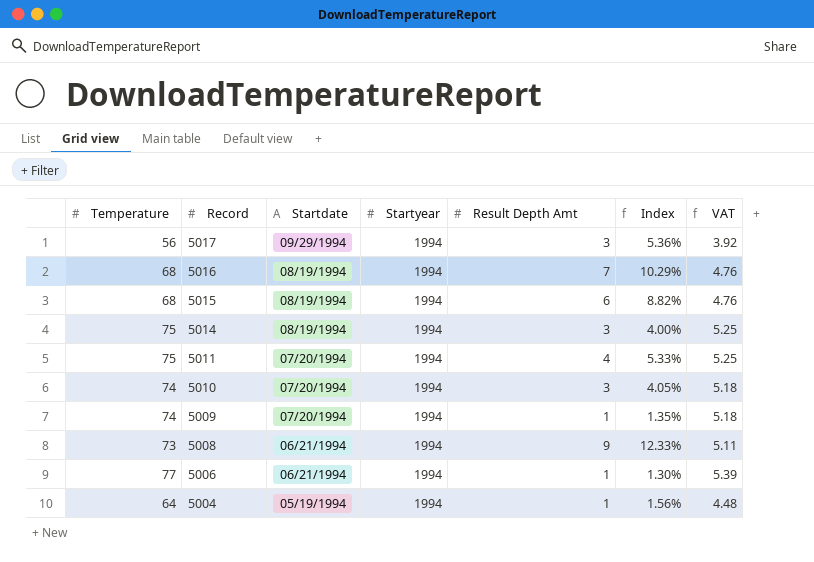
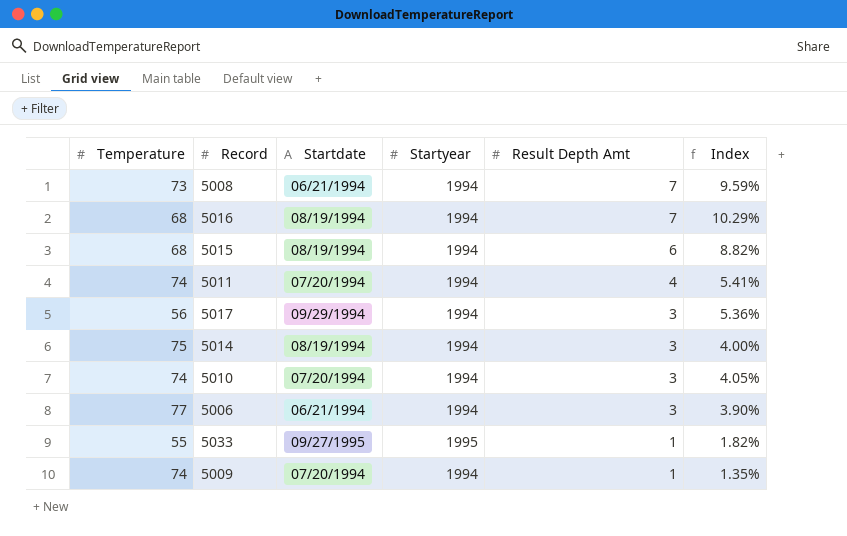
row order: Record descending -> Result Depth Amt descending
column VAT | formula: [Temperature] * 0.07 -> none
row 5004: 64 | 05/19/1994 | 1994 | 1 | 1.56% | 4.48 -> none
5008 | Result Depth Amt: 9 -> 7
5008 | Index: 12.33% -> 9.59%
5011 | Temperature: 75 -> 74
5011 | Index: 5.33% -> 5.41%
5006 | Result Depth Amt: 1 -> 3
5006 | Index: 1.30% -> 3.90%
row 5033: none -> 55 | 09/27/1995 | 1995 | 1 | 1.82%

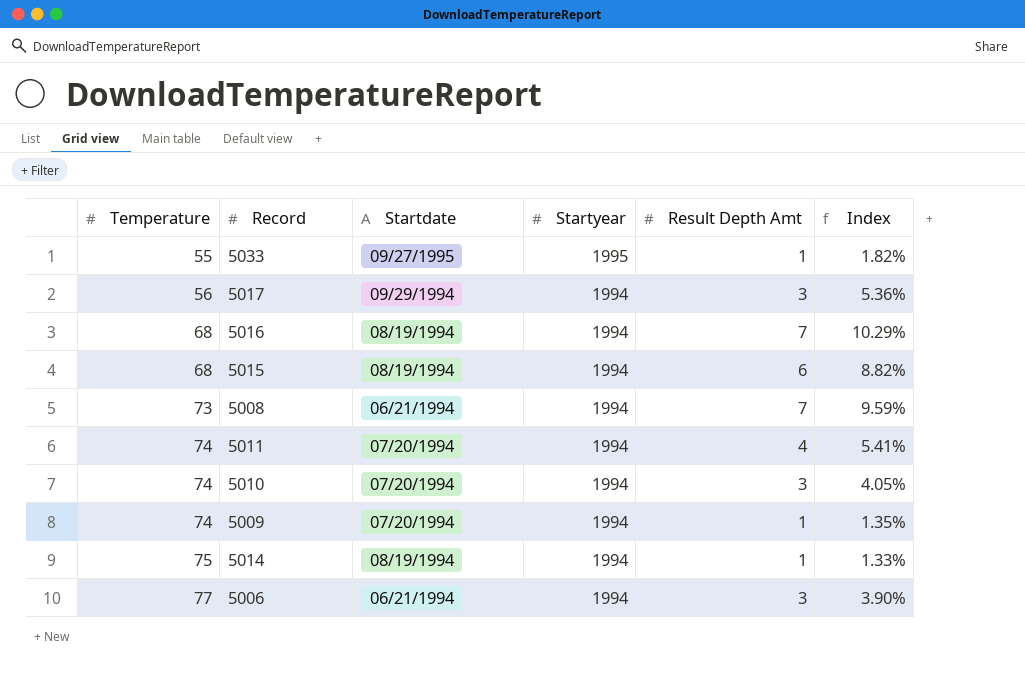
row order: Result Depth Amt descending -> Temperature ascending
5014 | Result Depth Amt: 3 -> 1
5014 | Index: 4.00% -> 1.33%

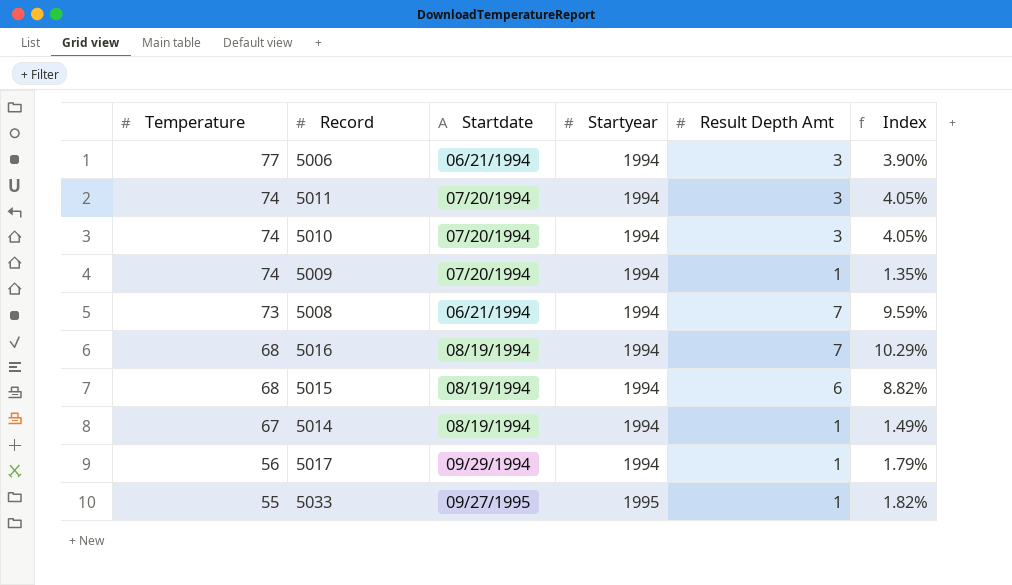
row order: Temperature ascending -> Temperature descending
5011 | Result Depth Amt: 4 -> 3
5011 | Index: 5.41% -> 4.05%
5014 | Temperature: 75 -> 67
5014 | Index: 1.33% -> 1.49%
5017 | Result Depth Amt: 3 -> 1
5017 | Index: 5.36% -> 1.79%

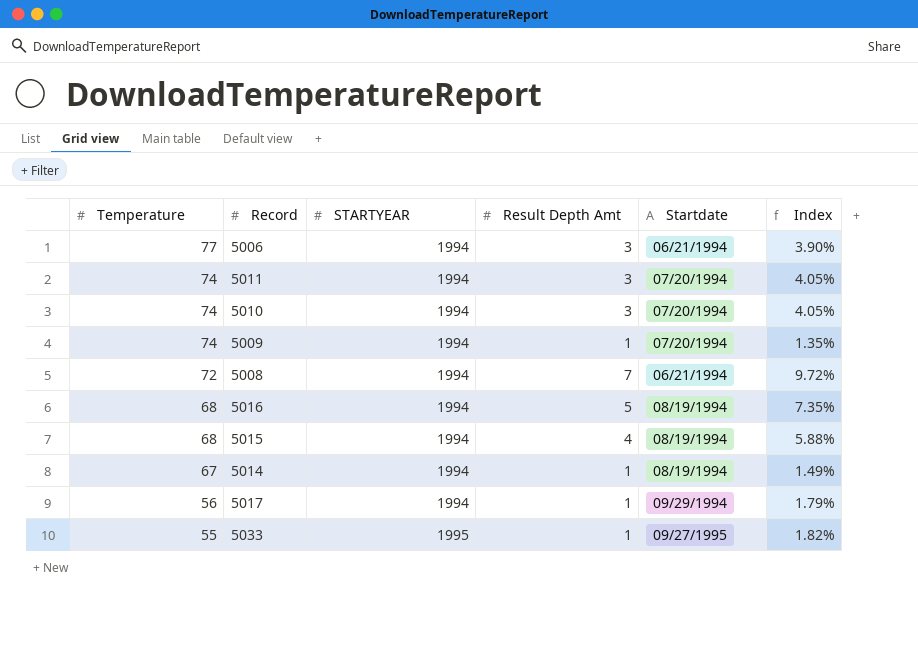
column name: Startyear -> STARTYEAR
column Startdate | position: 3 -> 5
5008 | Temperature: 73 -> 72
5008 | Index: 9.59% -> 9.72%
5016 | Result Depth Amt: 7 -> 5
5016 | Index: 10.29% -> 7.35%
5015 | Result Depth Amt: 6 -> 4
5015 | Index: 8.82% -> 5.88%

